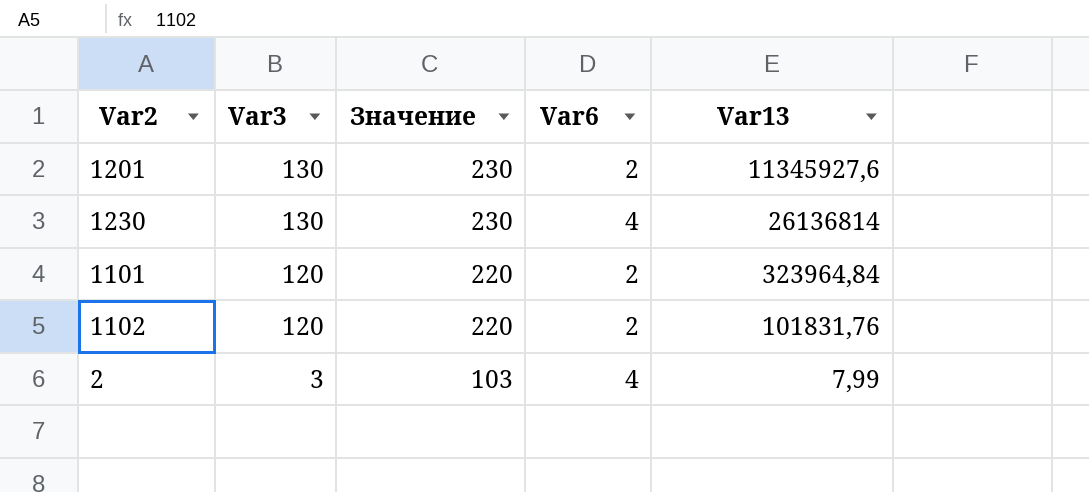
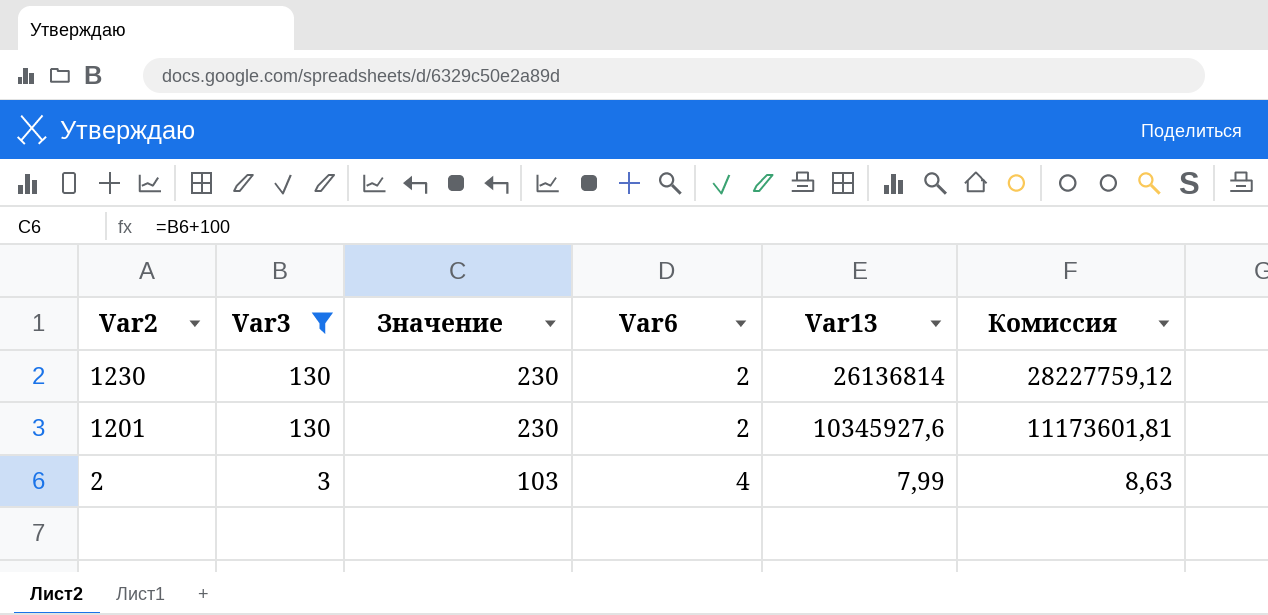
filter: none -> Var3 != 120
row order: Var3 descending -> Var2 descending
column Комиссия | formula: none -> [Var13] * 1,08
1230 | Var6: 4 -> 2
1201 | Var13: 11345927,6 -> 10345927,6

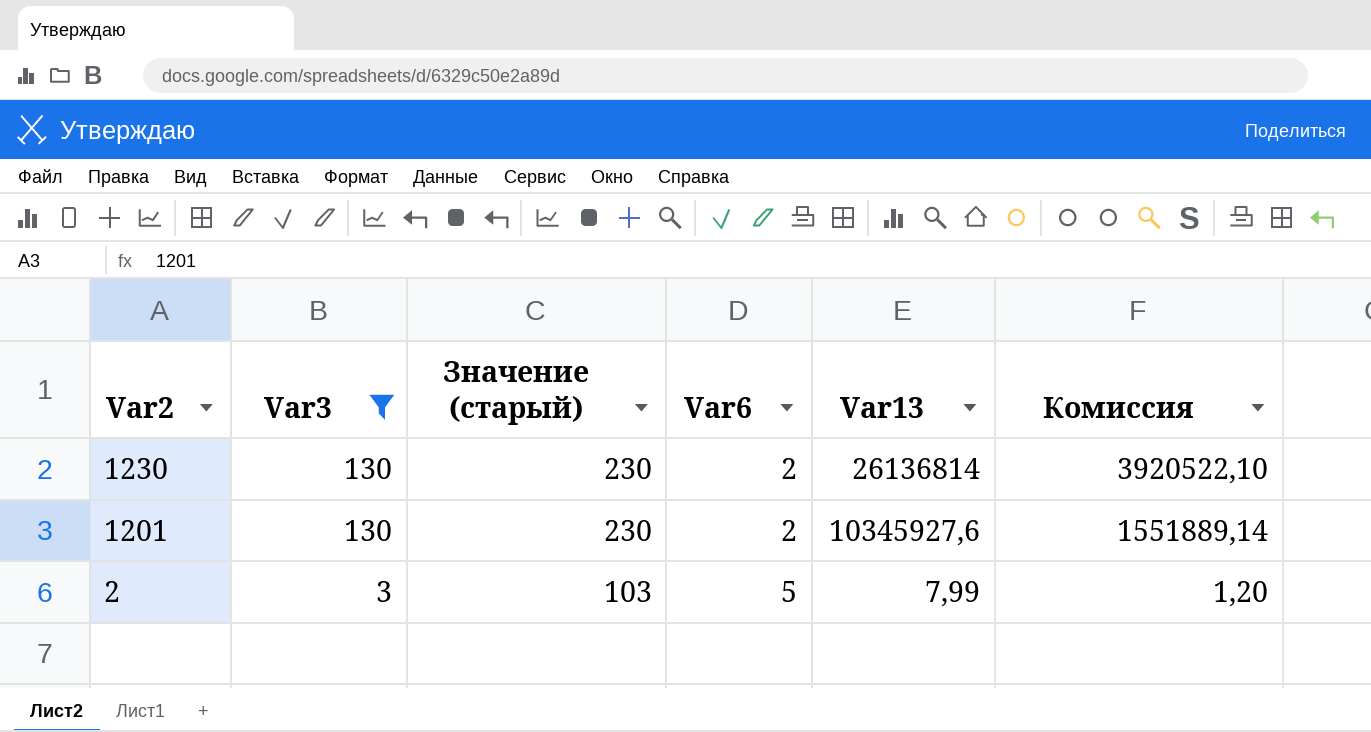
column name: Значение -> Значение (старый)
column Комиссия | formula: [Var13] * 1,08 -> [Var13] * 0,15
2 | Var6: 4 -> 5

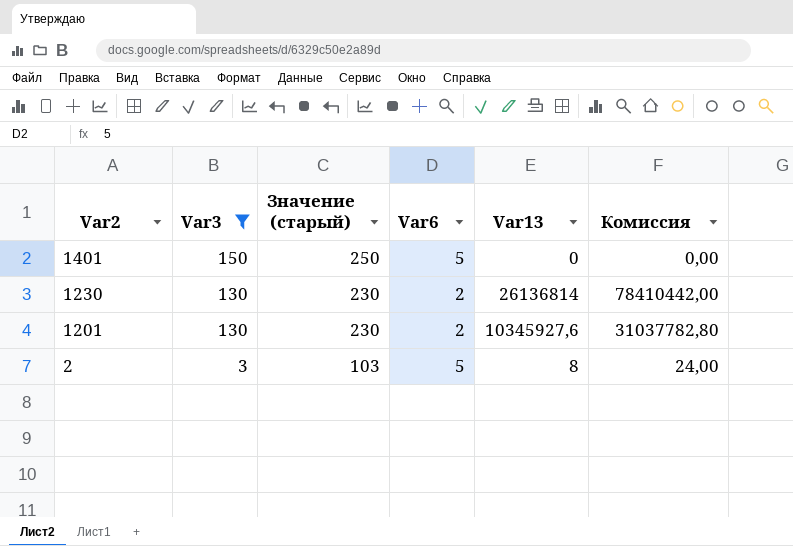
column Комиссия | formula: [Var13] * 0,15 -> [Var13] * 3
row 1401: none -> 150 | 250 | 5 | 0 | 0,00
2 | Var13: 7,99 -> 8

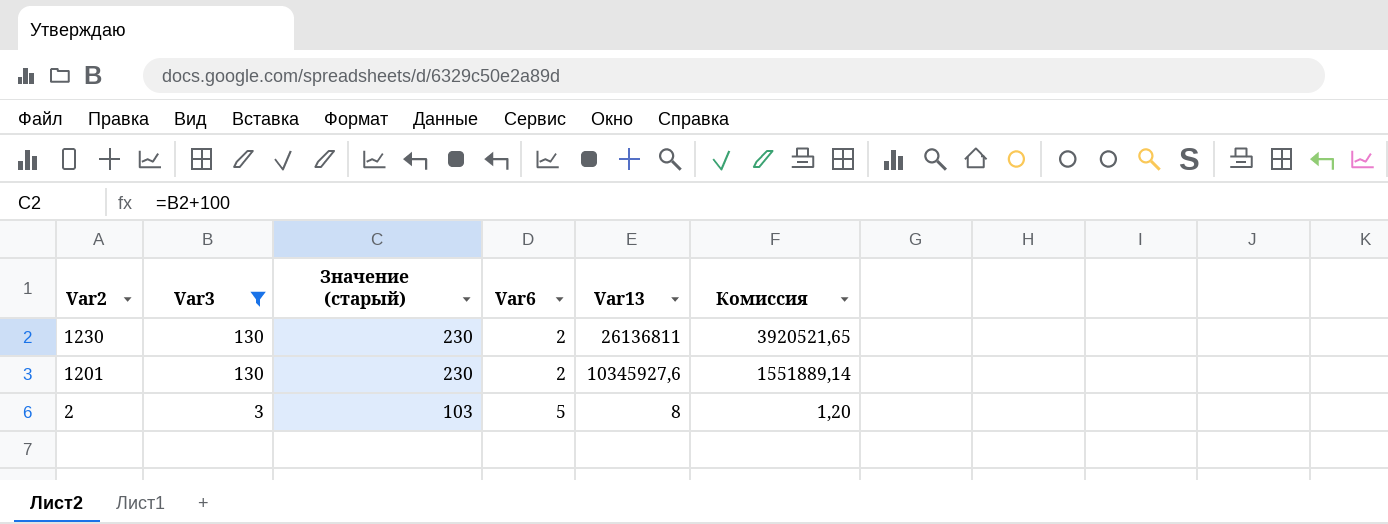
column Комиссия | formula: [Var13] * 3 -> [Var13] * 0,15
row 1401: 150 | 250 | 5 | 0 | 0,00 -> none
1230 | Var13: 26136814 -> 26136811

